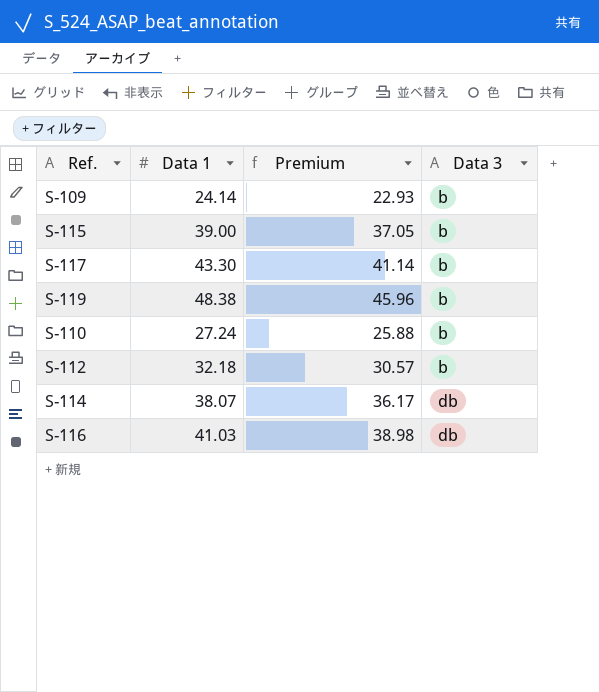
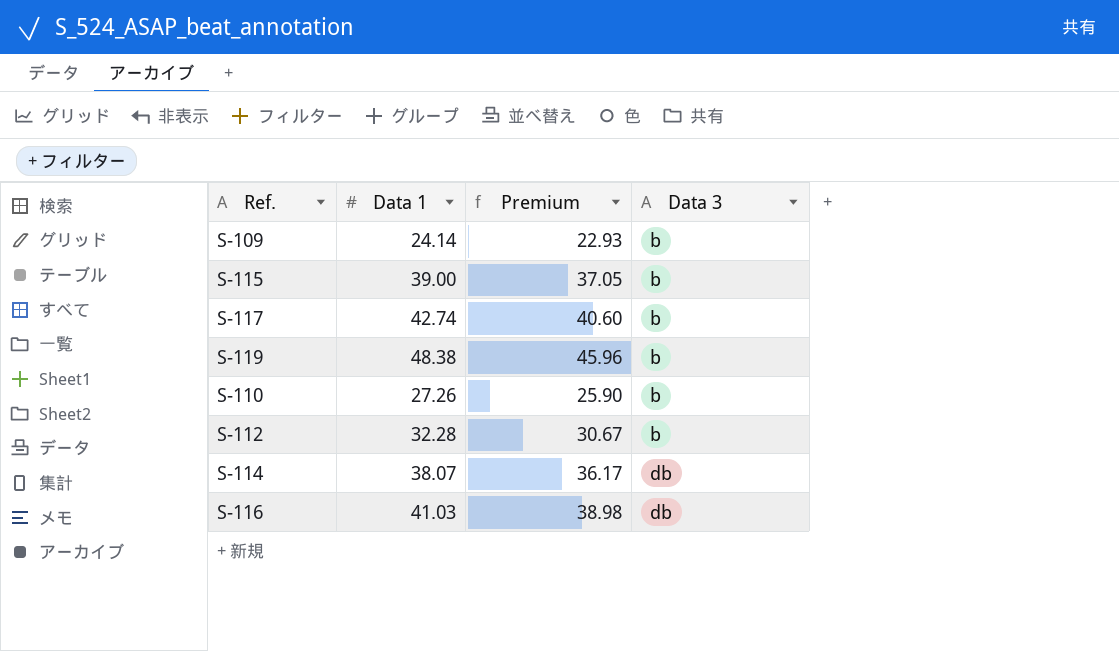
S-117 | Data 1: 43.30 -> 42.74
S-117 | Premium: 41.14 -> 40.60
S-110 | Data 1: 27.24 -> 27.26
S-110 | Premium: 25.88 -> 25.90
S-112 | Data 1: 32.18 -> 32.28
S-112 | Premium: 30.57 -> 30.67

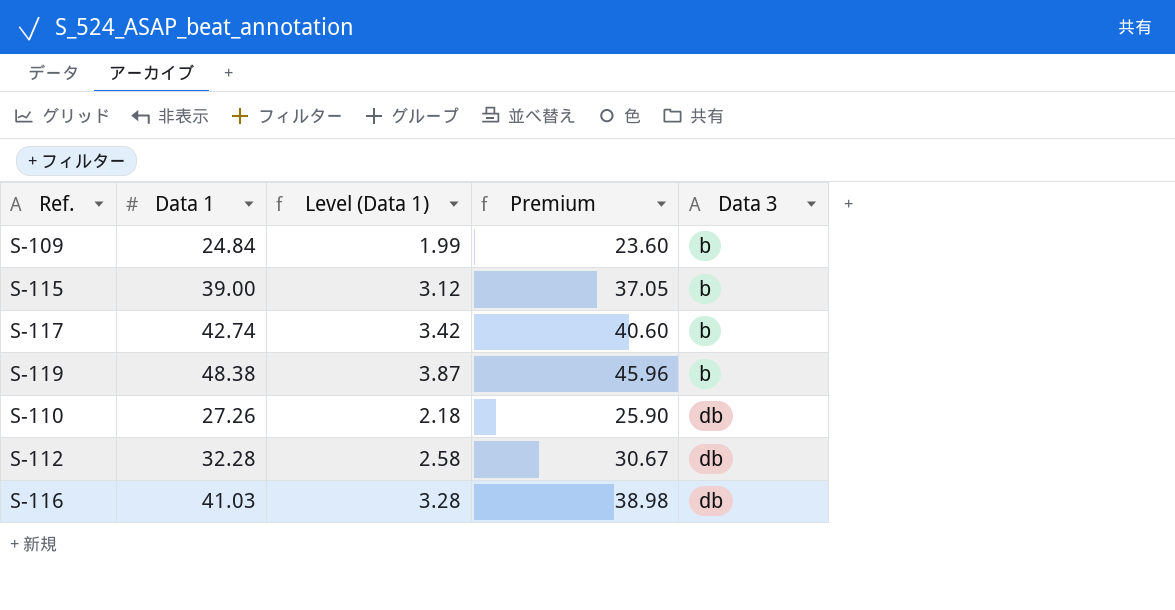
column Level (Data 1) | formula: none -> [Data 1] * 0.08
row S-114: 38.07 | 36.17 | db -> none
S-109 | Data 1: 24.14 -> 24.84
S-109 | Premium: 22.93 -> 23.60
S-110 | Data 3: b -> db
S-112 | Data 3: b -> db

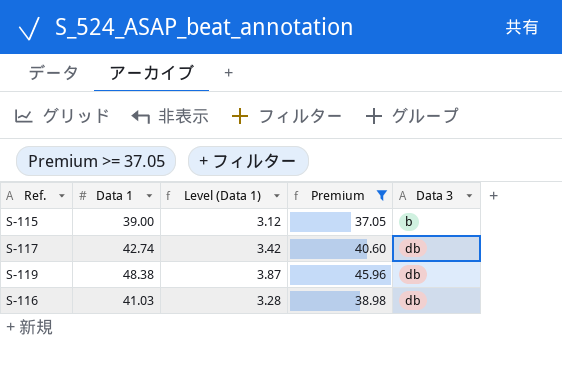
filter: none -> Premium >= 37.05
S-117 | Data 3: b -> db
S-119 | Data 3: b -> db

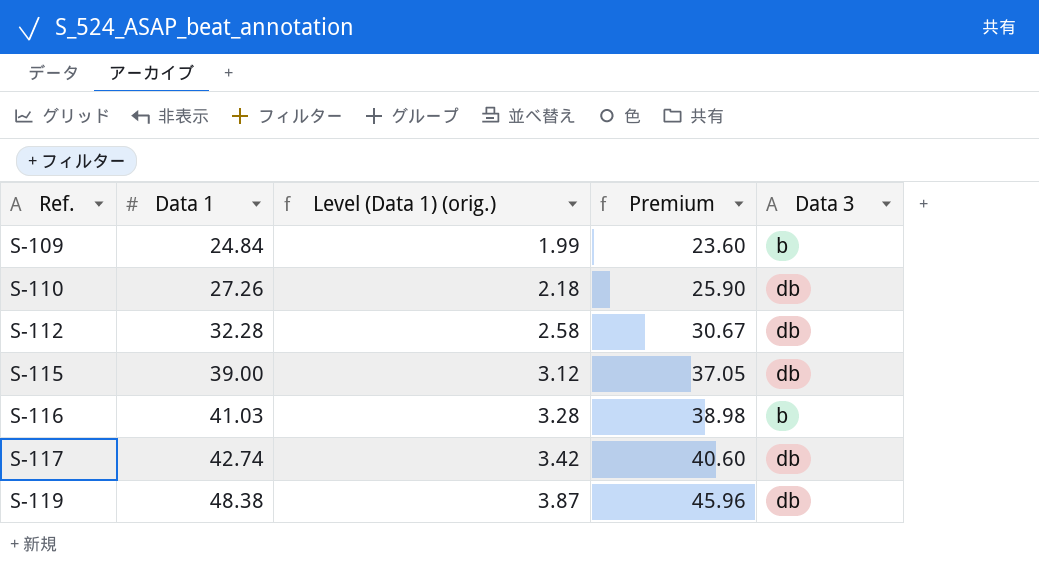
filter: Premium >= 37.05 -> none
row order: Data 3 ascending -> Ref. ascending
column name: Level (Data 1) -> Level (Data 1) (orig.)
S-115 | Data 3: b -> db
S-116 | Data 3: db -> b

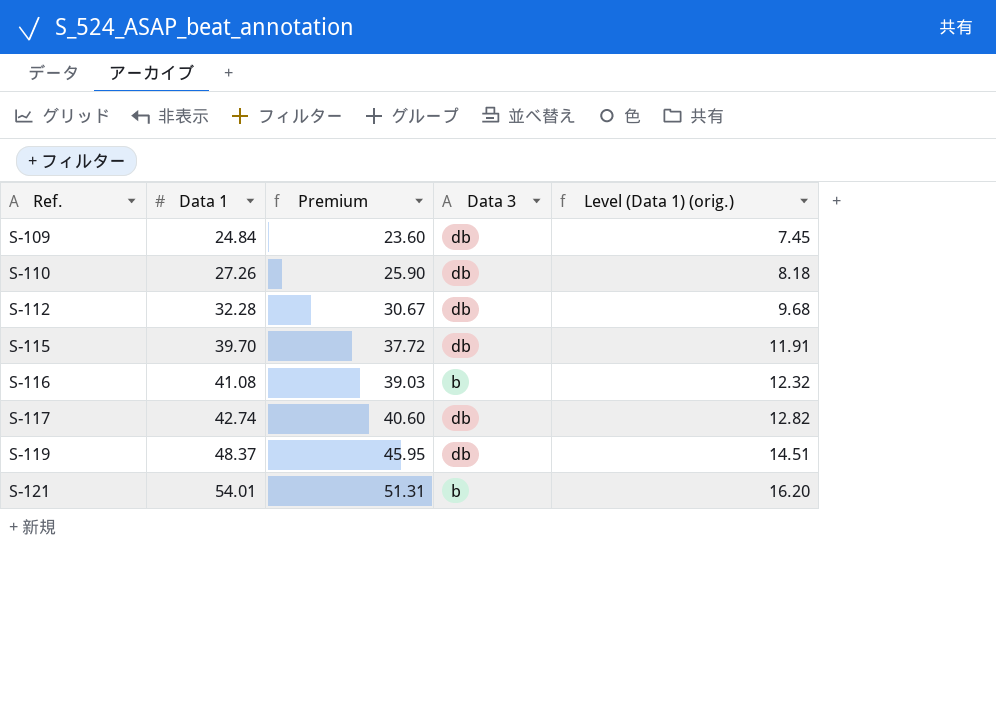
column Level (Data 1) (orig.) | formula: [Data 1] * 0.08 -> [Data 1] * 0.3
column Level (Data 1) (orig.) | position: 3 -> 5
S-109 | Data 3: b -> db
S-115 | Data 1: 39.00 -> 39.70
S-115 | Premium: 37.05 -> 37.72
S-116 | Data 1: 41.03 -> 41.08
S-116 | Premium: 38.98 -> 39.03
S-119 | Data 1: 48.38 -> 48.37
S-119 | Premium: 45.96 -> 45.95
row S-121: none -> 54.01 | 51.31 | b | 16.20

